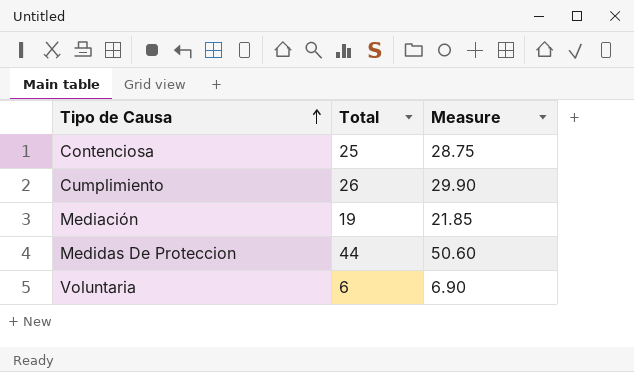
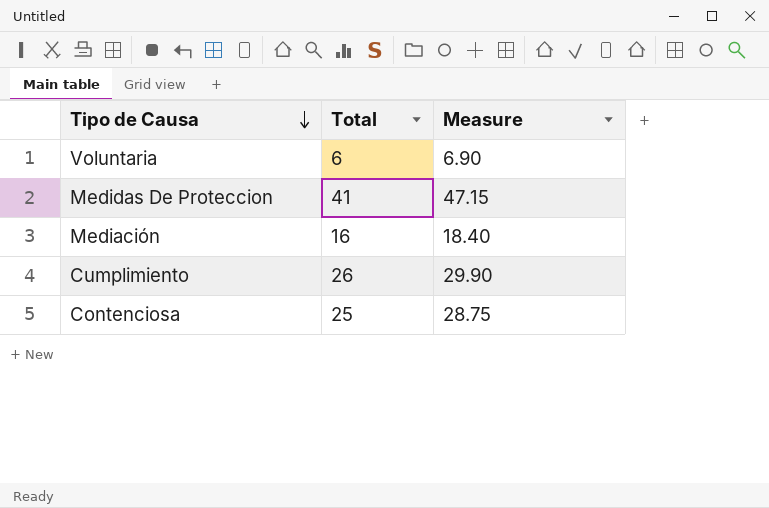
row order: Tipo de Causa ascending -> Tipo de Causa descending
Medidas De Proteccion | Total: 44 -> 41
Medidas De Proteccion | Measure: 50.60 -> 47.15
Mediación | Total: 19 -> 16
Mediación | Measure: 21.85 -> 18.40

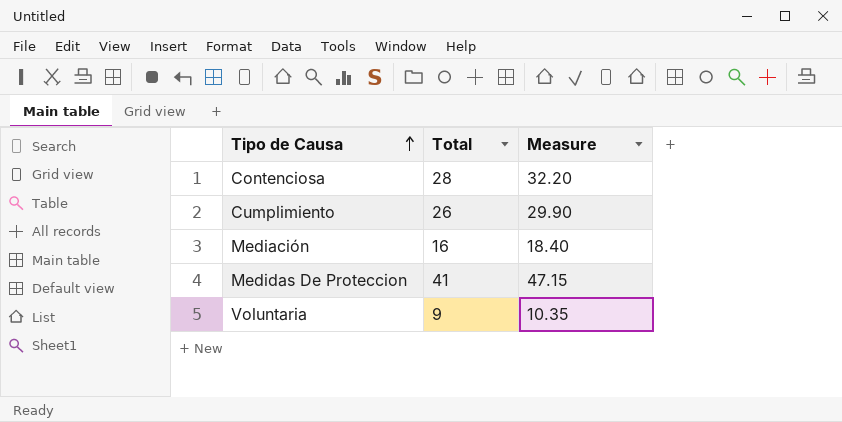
row order: Tipo de Causa descending -> Tipo de Causa ascending
Contenciosa | Total: 25 -> 28
Contenciosa | Measure: 28.75 -> 32.20
Voluntaria | Total: 6 -> 9
Voluntaria | Measure: 6.90 -> 10.35

